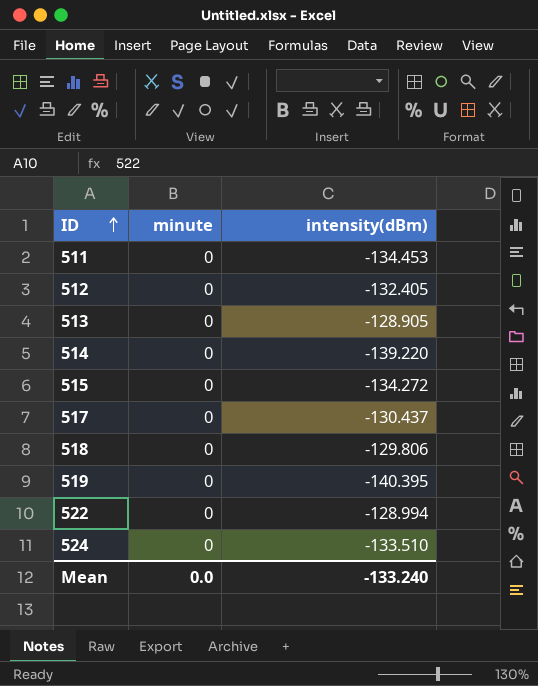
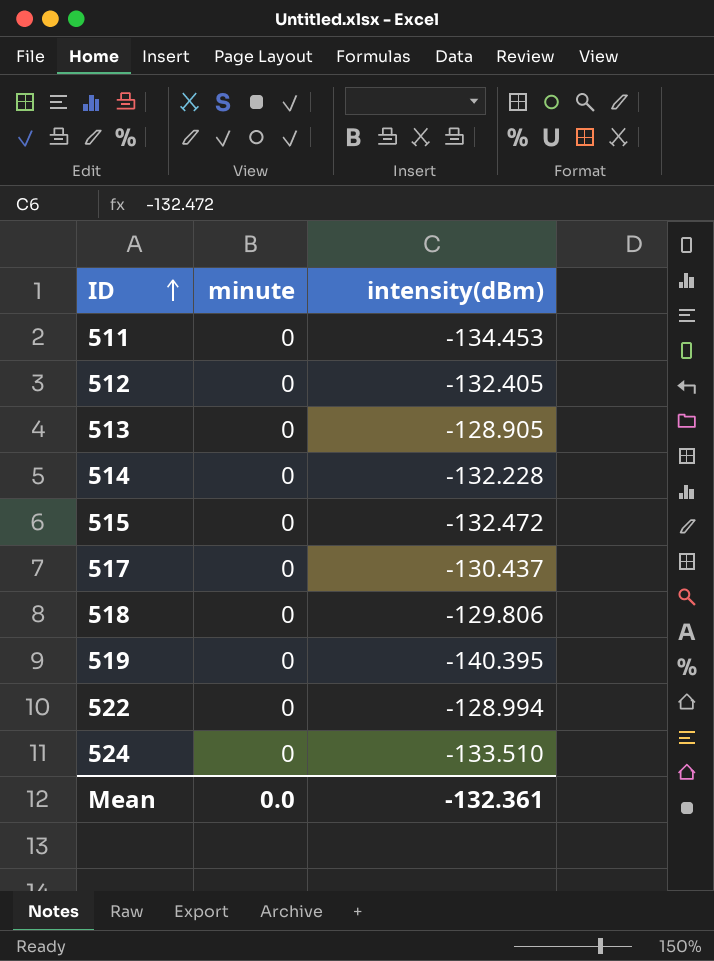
514 | intensity(dBm): -139.220 -> -132.228
515 | intensity(dBm): -134.272 -> -132.472
Mean | intensity(dBm): -133.240 -> -132.361

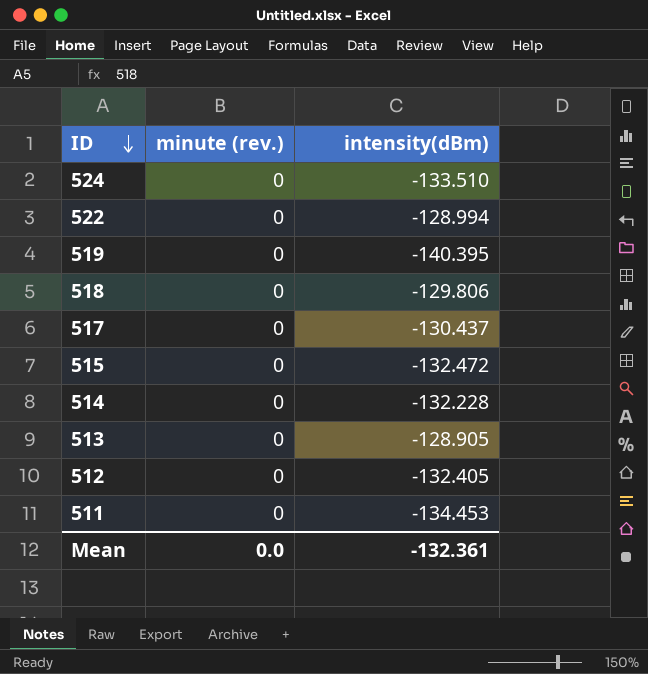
row order: ID ascending -> ID descending
column name: minute -> minute (rev.)

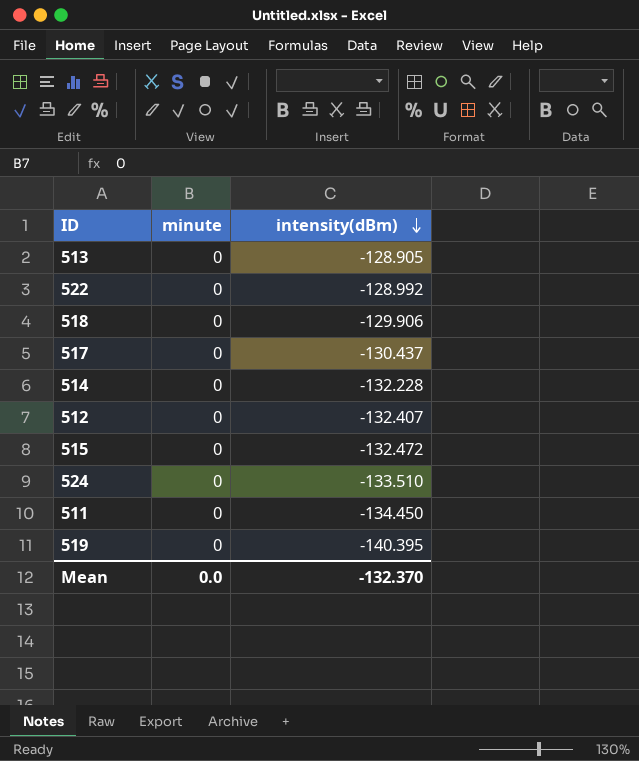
row order: ID descending -> intensity(dBm) descending
column name: minute (rev.) -> minute
522 | intensity(dBm): -128.994 -> -128.992
518 | intensity(dBm): -129.806 -> -129.906
512 | intensity(dBm): -132.405 -> -132.407
511 | intensity(dBm): -134.453 -> -134.450
Mean | intensity(dBm): -132.361 -> -132.370

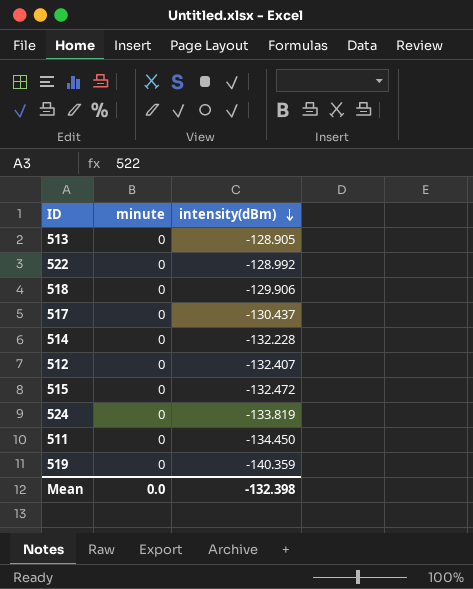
524 | intensity(dBm): -133.510 -> -133.819
519 | intensity(dBm): -140.395 -> -140.359
Mean | intensity(dBm): -132.370 -> -132.398

